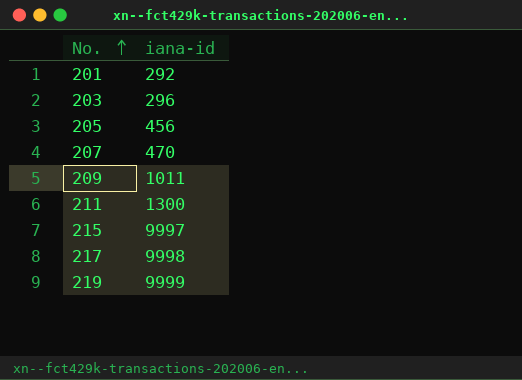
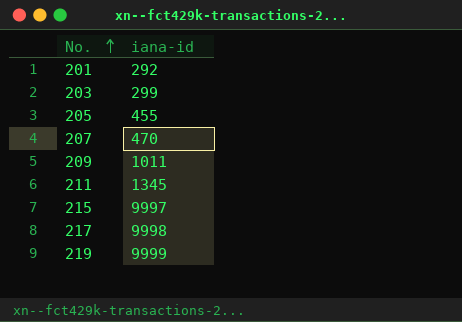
203 | iana-id: 296 -> 299
205 | iana-id: 456 -> 455
211 | iana-id: 1300 -> 1345

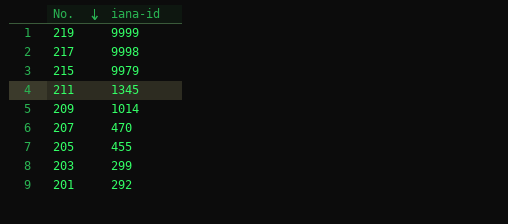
row order: No. ascending -> No. descending
215 | iana-id: 9997 -> 9979
209 | iana-id: 1011 -> 1014

